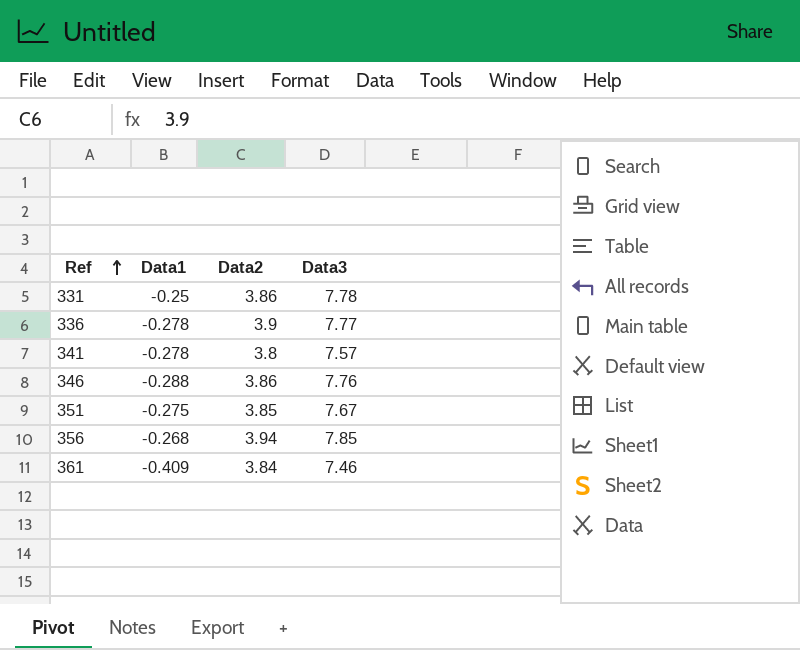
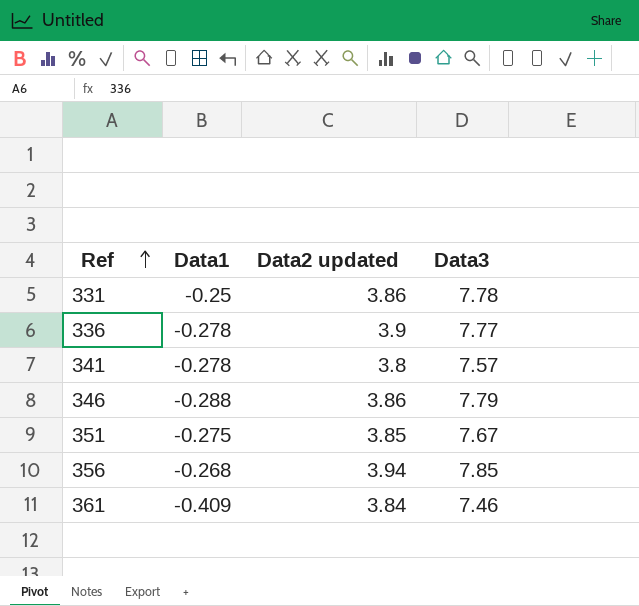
column name: Data2 -> Data2 updated
346 | Data3: 7.76 -> 7.79

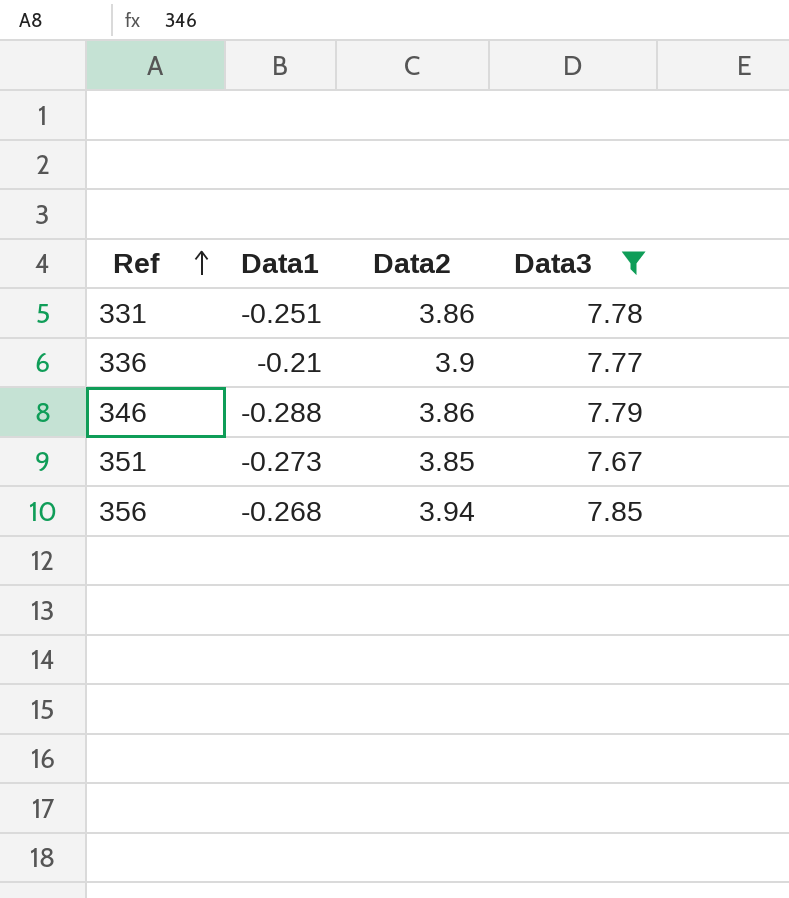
filter: none -> Data3 >= 7.67
column name: Data2 updated -> Data2
331 | Data1: -0.25 -> -0.251
336 | Data1: -0.278 -> -0.21
351 | Data1: -0.275 -> -0.273

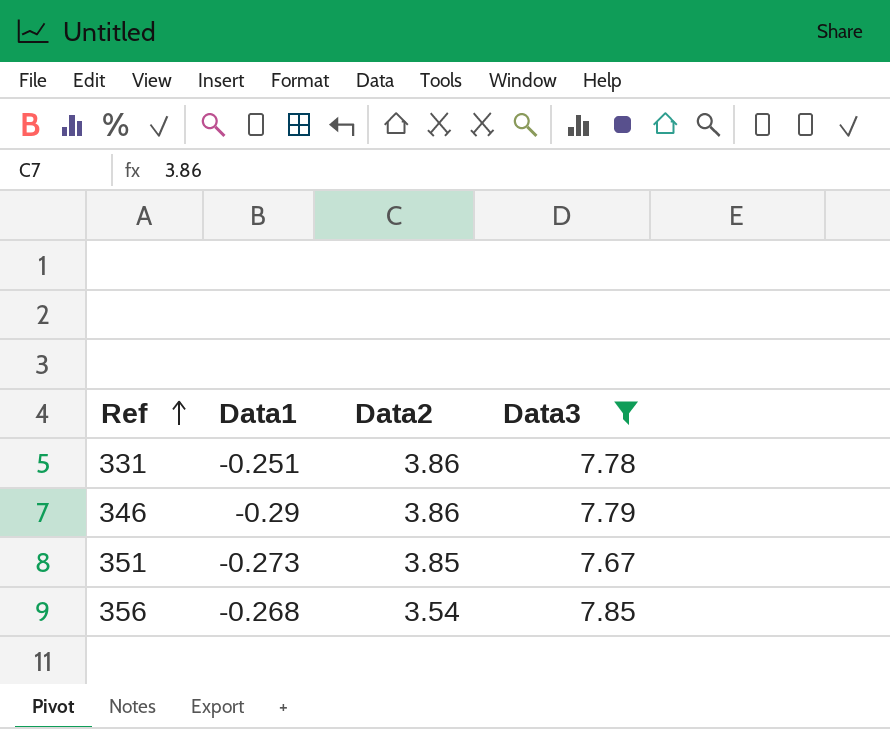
row 336: -0.21 | 3.9 | 7.77 -> none
346 | Data1: -0.288 -> -0.29
356 | Data2: 3.94 -> 3.54

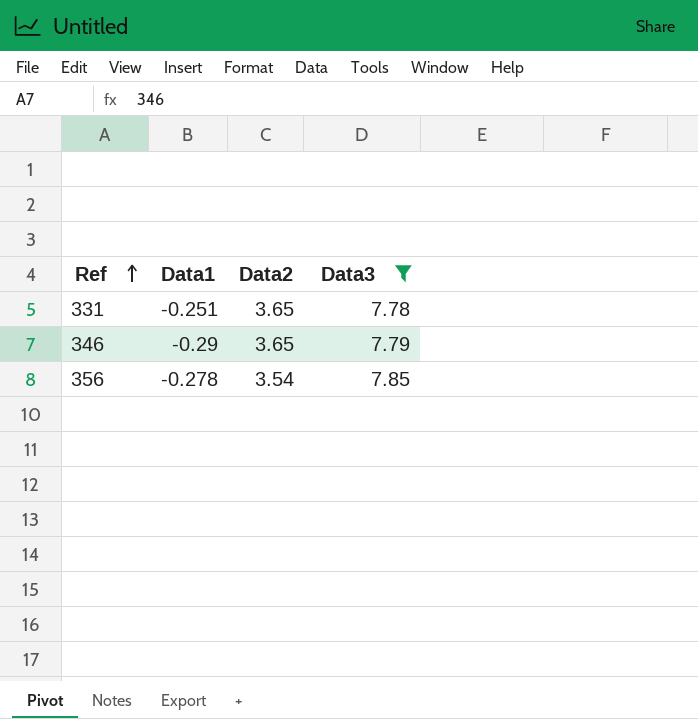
row 351: -0.273 | 3.85 | 7.67 -> none
331 | Data2: 3.86 -> 3.65
346 | Data2: 3.86 -> 3.65
356 | Data1: -0.268 -> -0.278

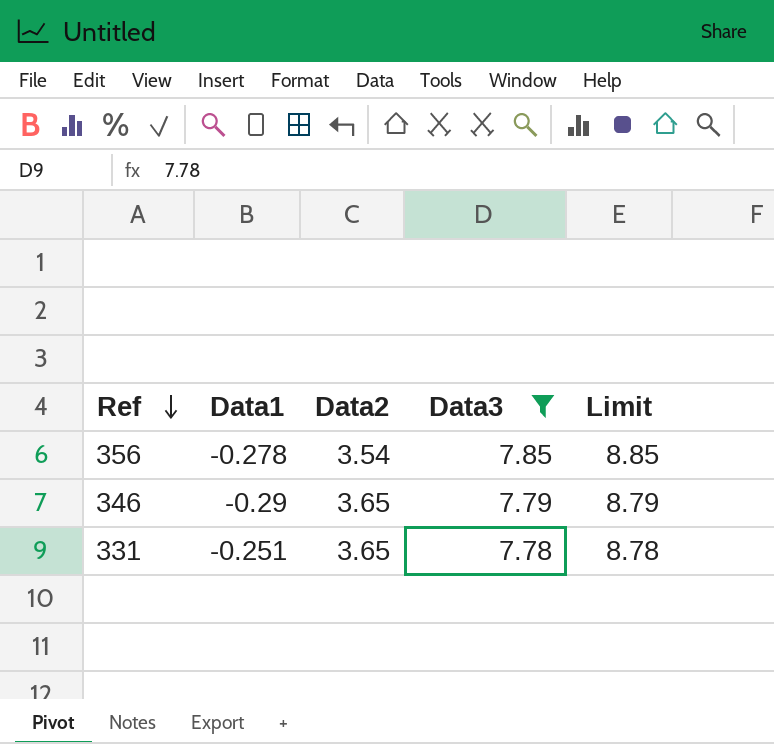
row order: Ref ascending -> Ref descending
column Limit | formula: none -> [Data3] + 1

